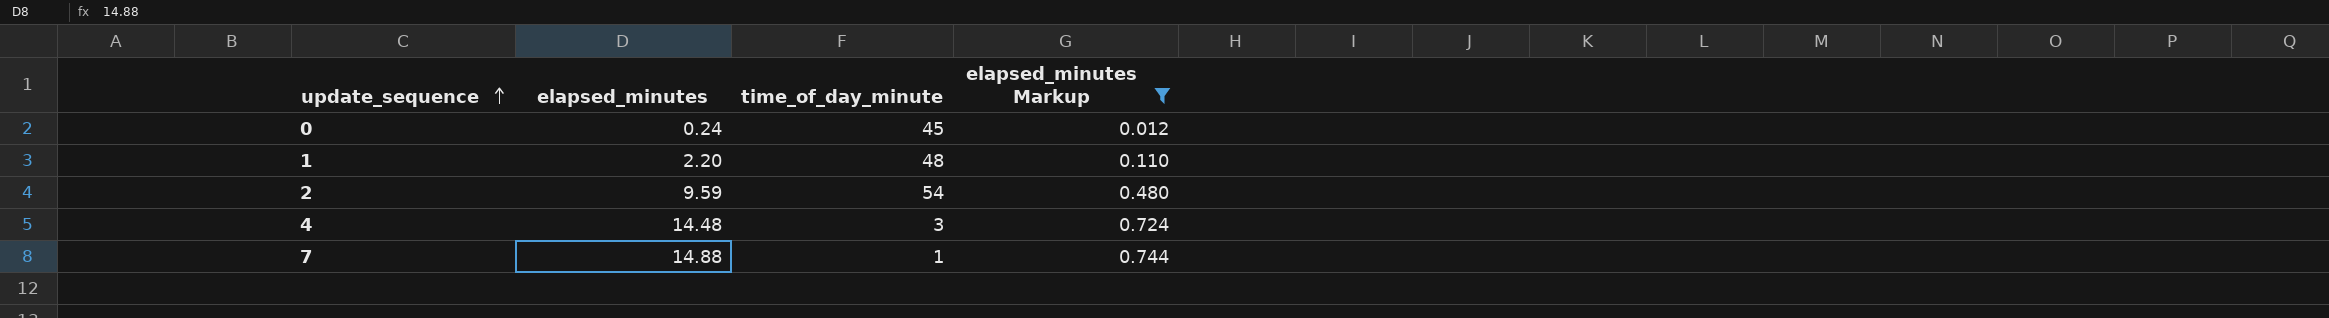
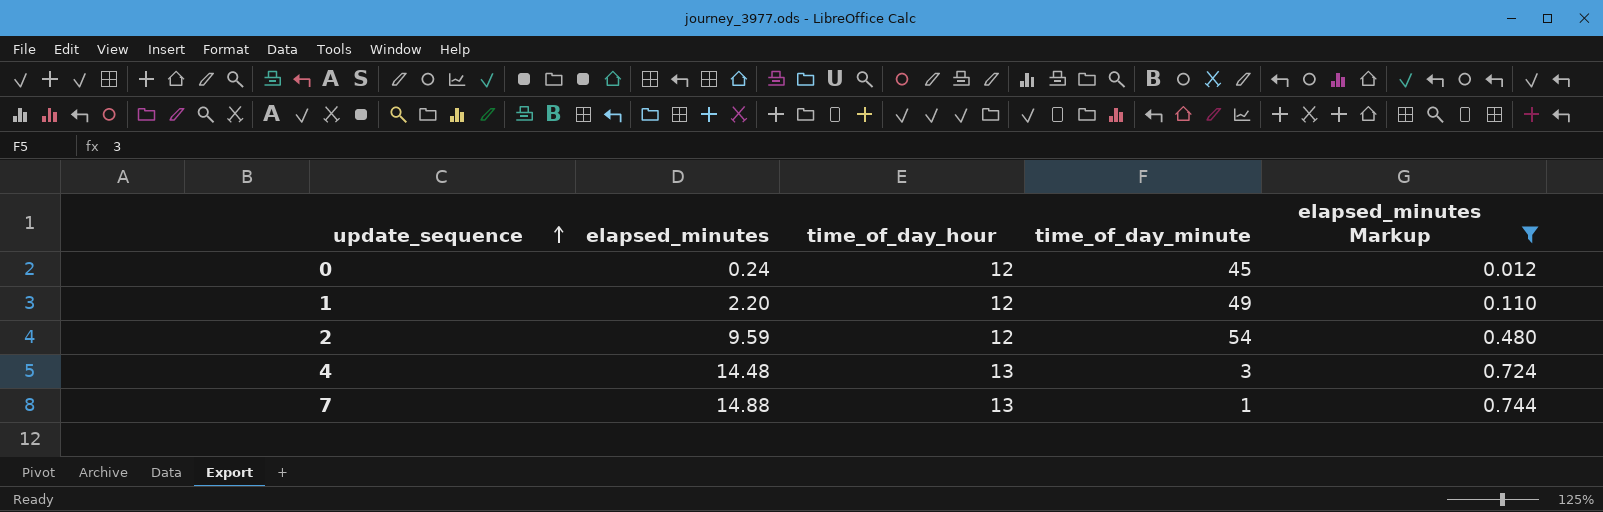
column time_of_day_hour | position: none -> 3
1 | time_of_day_minute: 48 -> 49

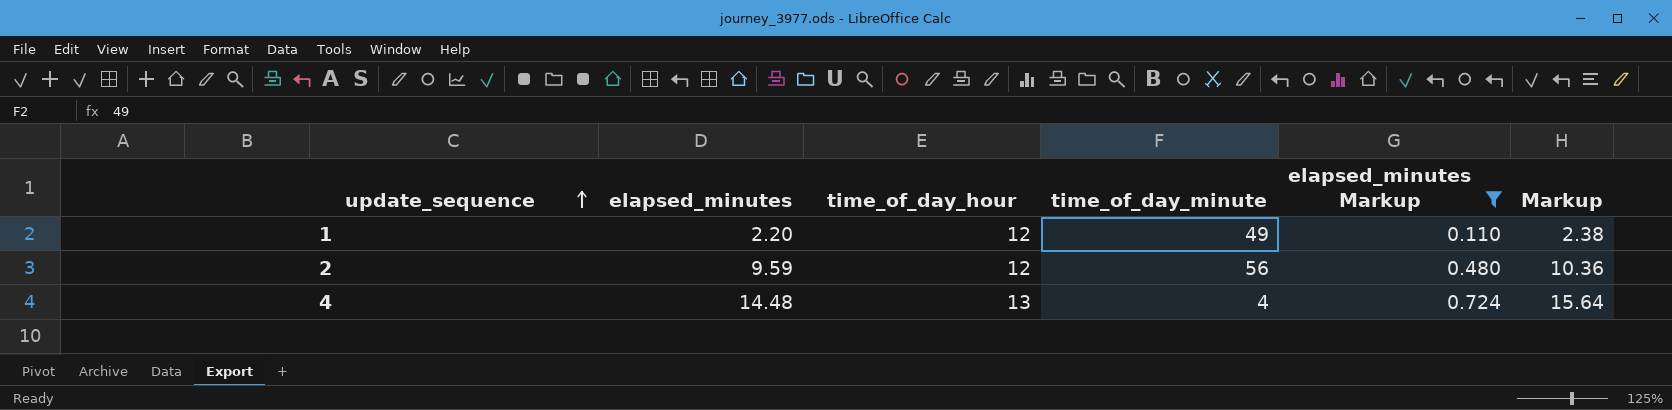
column Markup | formula: none -> [elapsed_minutes] * 1.08
row 0: 0.24 | 12 | 45 | 0.012 -> none
row 7: 14.88 | 13 | 1 | 0.744 -> none
2 | time_of_day_minute: 54 -> 56
4 | time_of_day_minute: 3 -> 4

